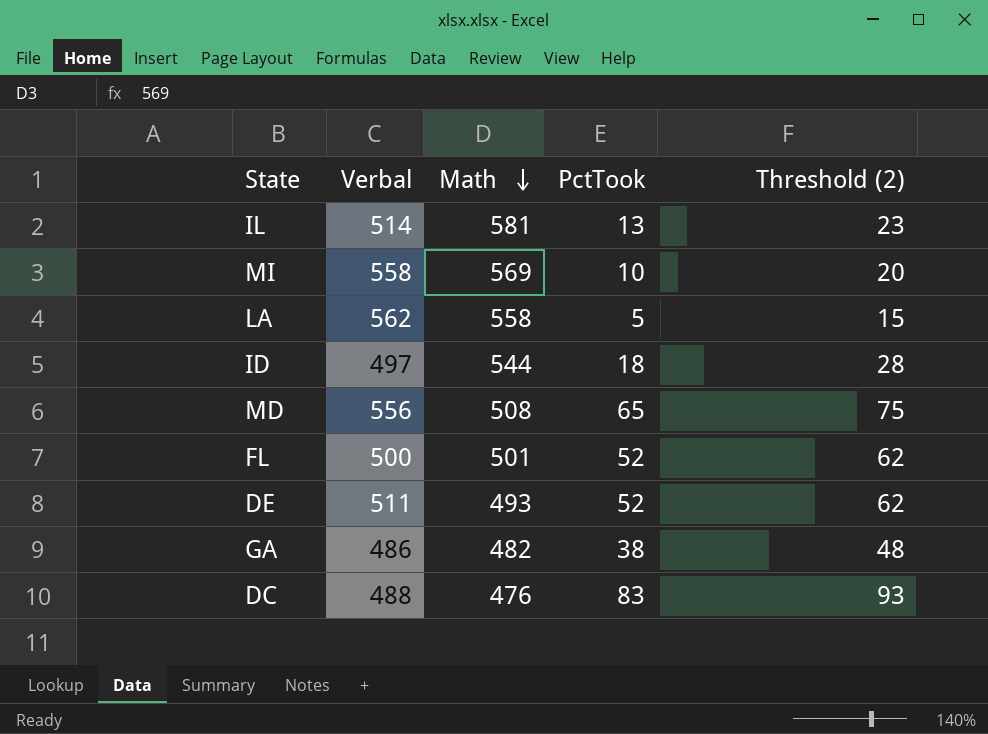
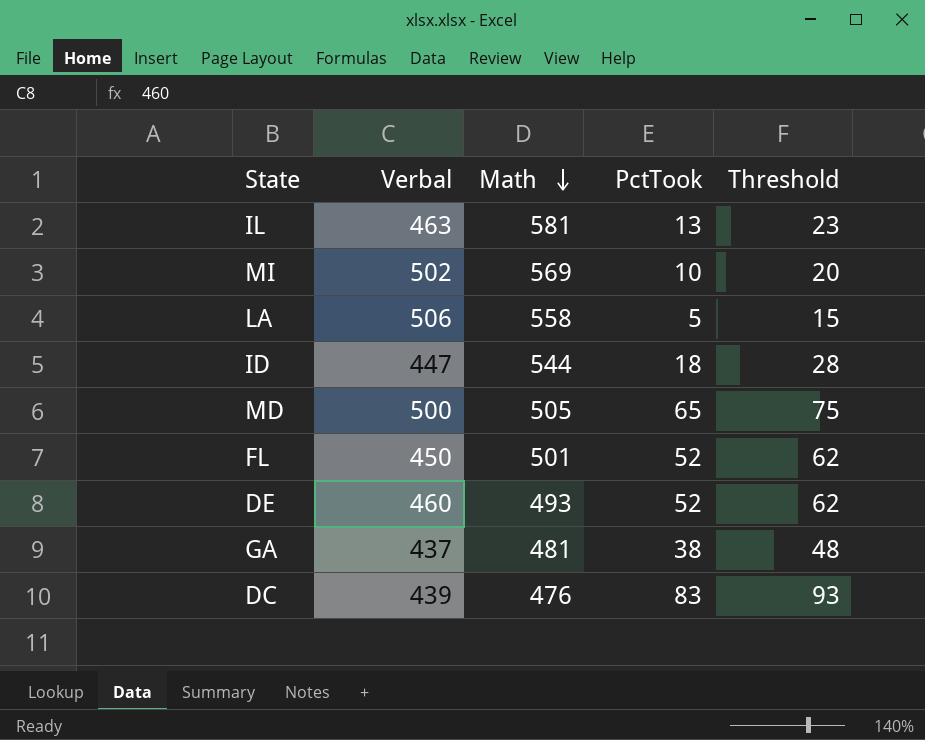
column name: Threshold (2) -> Threshold
IL | Verbal: 514 -> 463
MI | Verbal: 558 -> 502
LA | Verbal: 562 -> 506
ID | Verbal: 497 -> 447
MD | Verbal: 556 -> 500
MD | Math: 508 -> 505
FL | Verbal: 500 -> 450
DE | Verbal: 511 -> 460
GA | Verbal: 486 -> 437
GA | Math: 482 -> 481
DC | Verbal: 488 -> 439

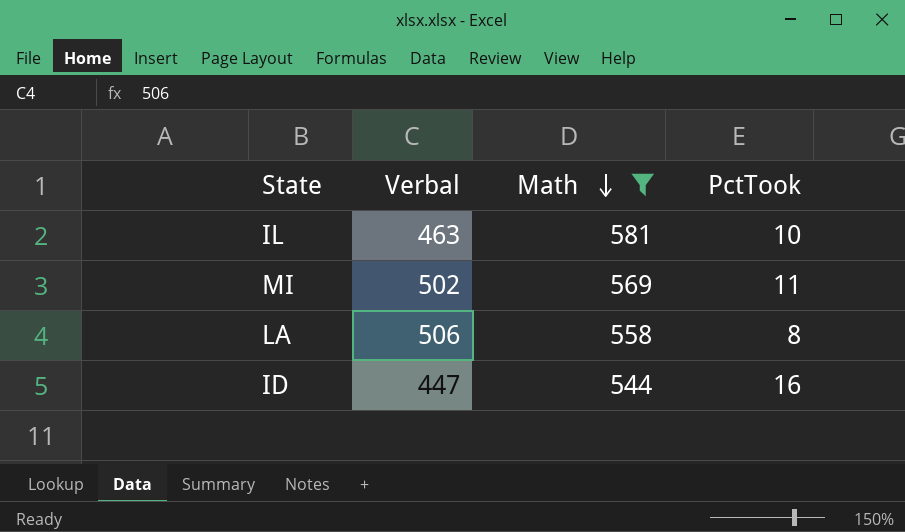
filter: none -> Math >= 544
column Threshold | formula: [PctTook] + 10 -> none
IL | PctTook: 13 -> 10
MI | PctTook: 10 -> 11
LA | PctTook: 5 -> 8
ID | PctTook: 18 -> 16

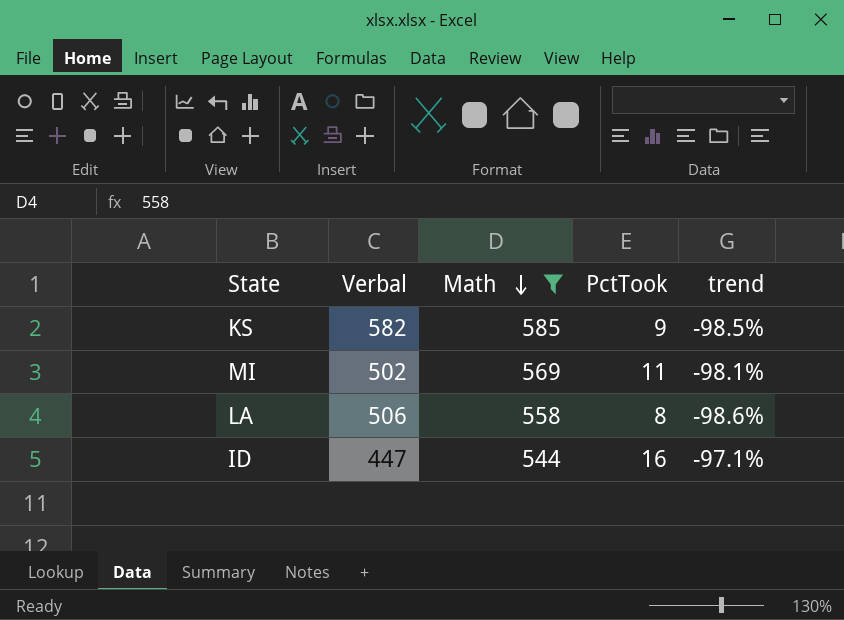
column trend | formula: none -> ([PctTook] - [Math]) / [Math]
row IL: 463 | 581 | 10 -> none
row KS: none -> 582 | 585 | 9 | -98.5%

